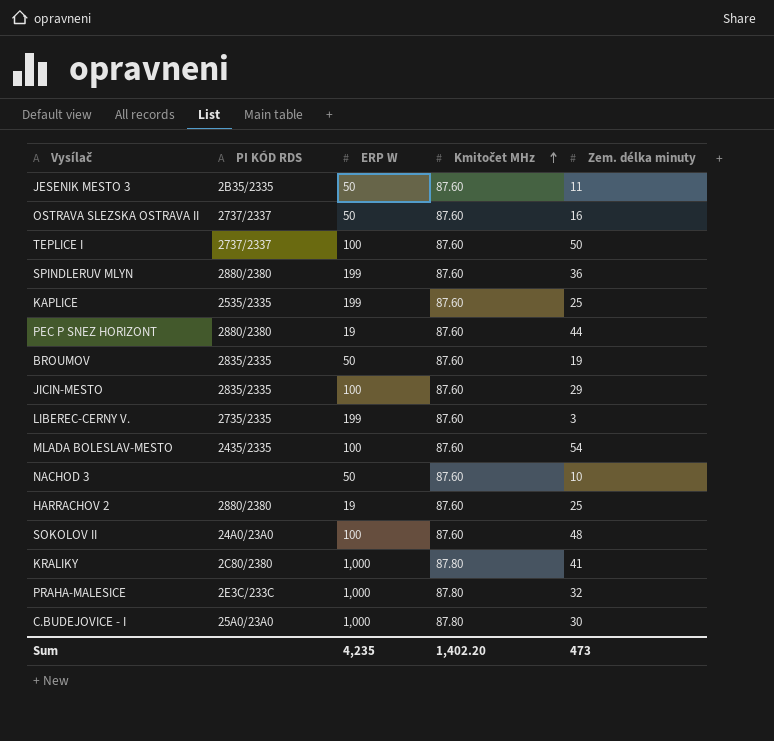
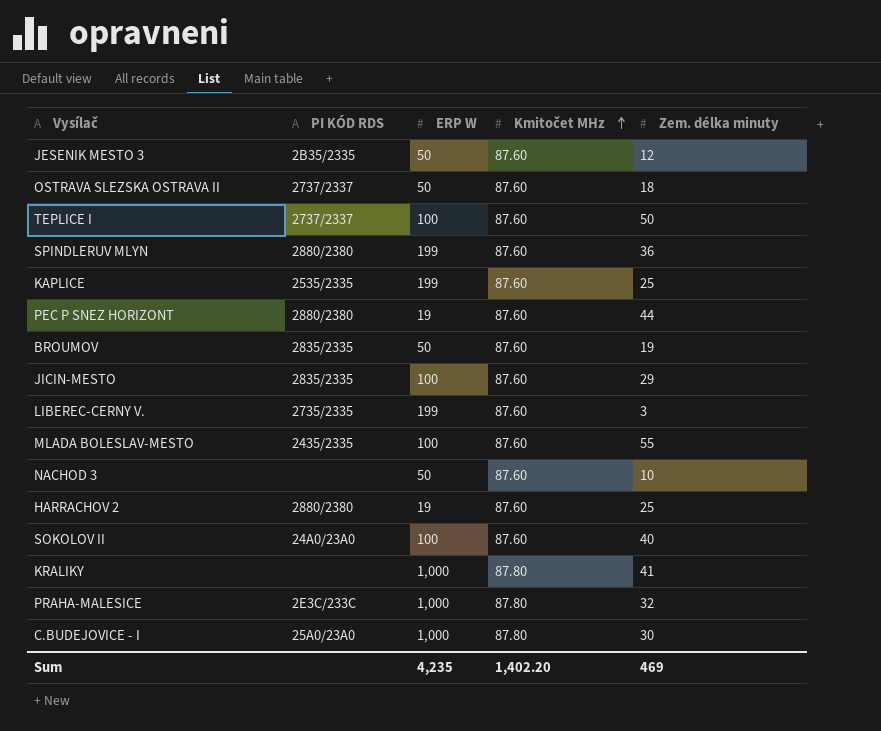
JESENIK MESTO 3 | Zem. délka minuty: 11 -> 12
OSTRAVA SLEZSKA OSTRAVA II | Zem. délka minuty: 16 -> 18
MLADA BOLESLAV-MESTO | Zem. délka minuty: 54 -> 55
SOKOLOV II | Zem. délka minuty: 48 -> 40
KRALIKY | PI KÓD RDS: 2C80/2380 -> none
Sum | Zem. délka minuty: 473 -> 469

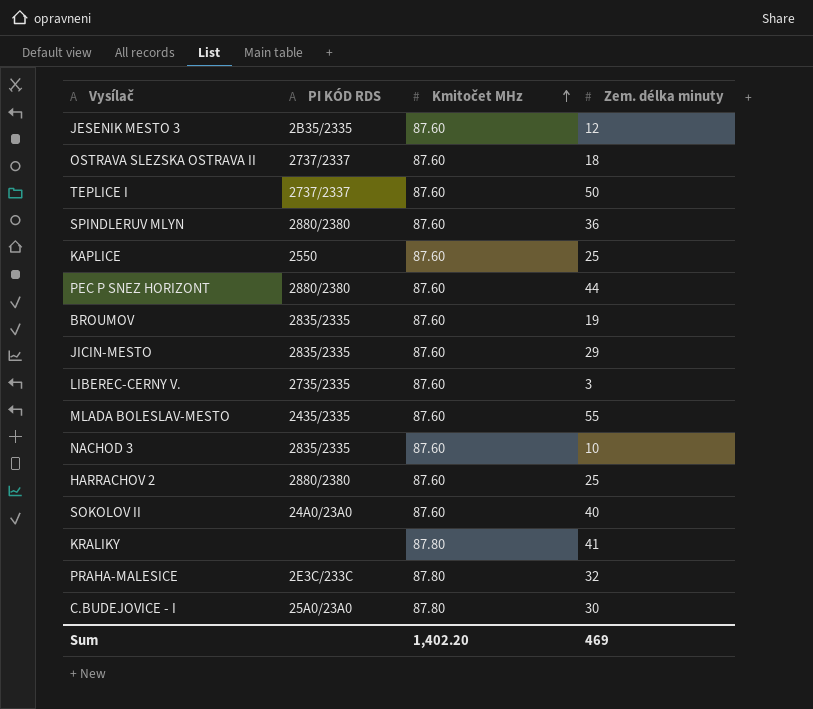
column ERP W | position: 3 -> none
KAPLICE | PI KÓD RDS: 2535/2335 -> 2550
NACHOD 3 | PI KÓD RDS: none -> 2835/2335

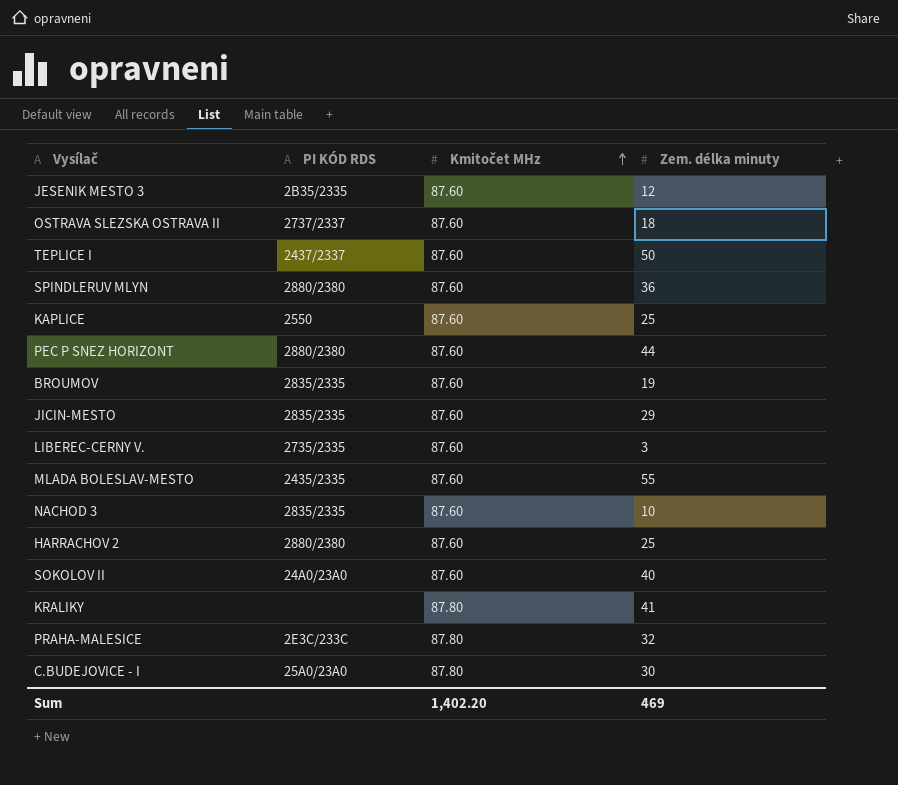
TEPLICE I | PI KÓD RDS: 2737/2337 -> 2437/2337

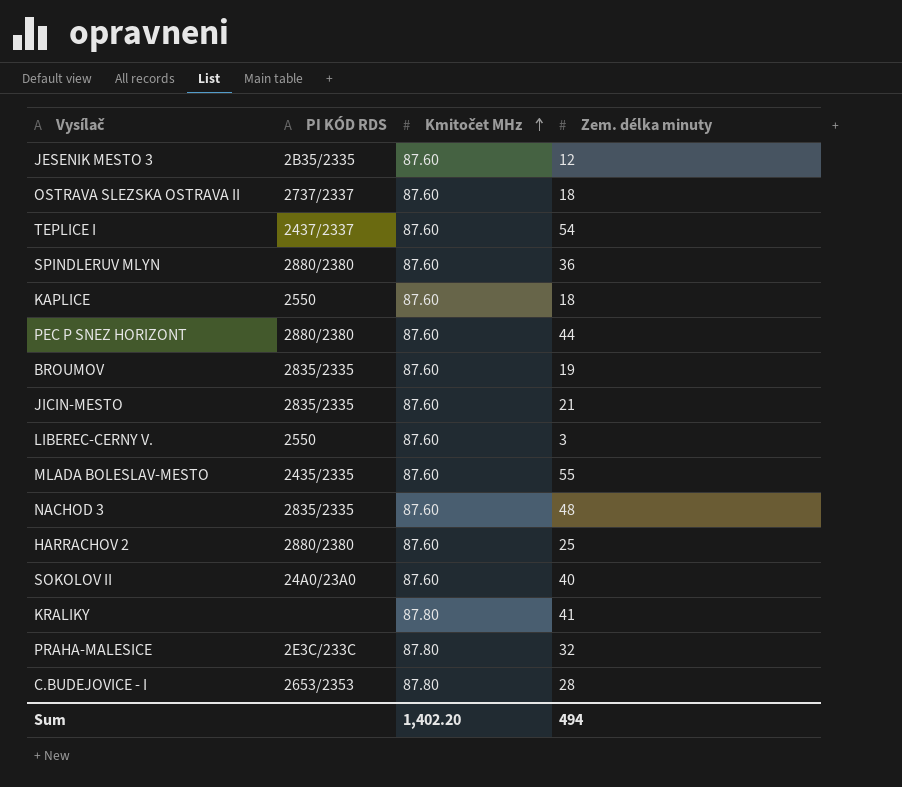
TEPLICE I | Zem. délka minuty: 50 -> 54
KAPLICE | Zem. délka minuty: 25 -> 18
JICIN-MESTO | Zem. délka minuty: 29 -> 21
LIBEREC-CERNY V. | PI KÓD RDS: 2735/2335 -> 2550
NACHOD 3 | Zem. délka minuty: 10 -> 48
C.BUDEJOVICE - I | PI KÓD RDS: 25A0/23A0 -> 2653/2353
C.BUDEJOVICE - I | Zem. délka minuty: 30 -> 28
Sum | Zem. délka minuty: 469 -> 494

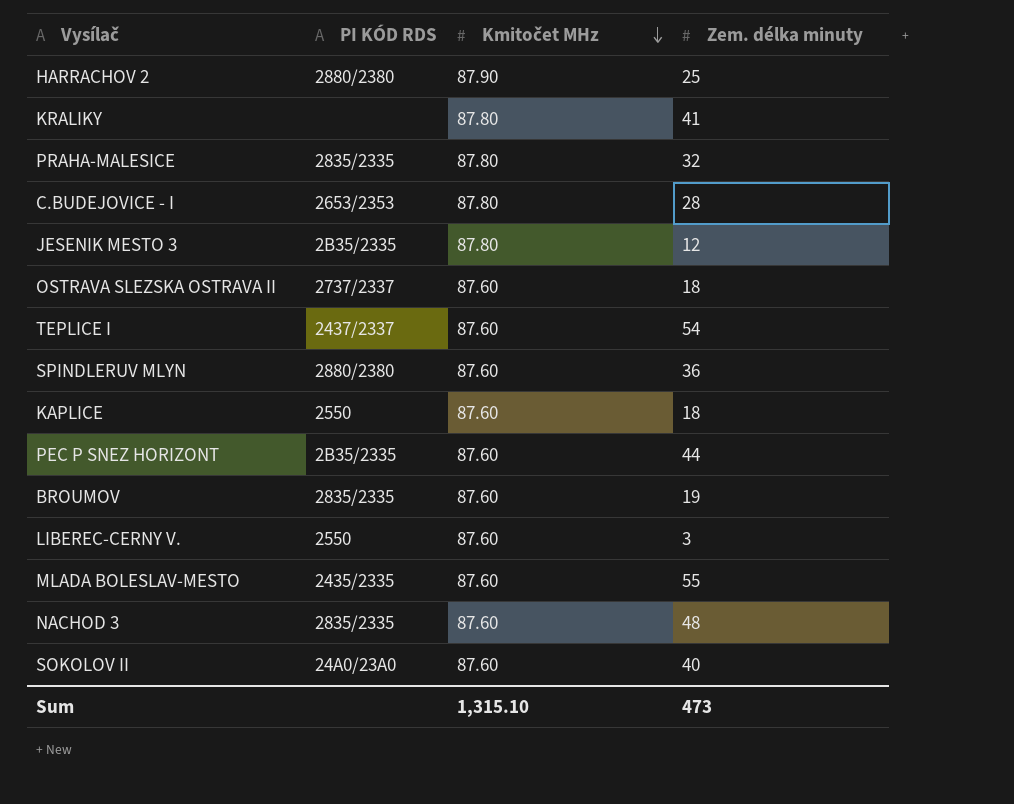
row order: Kmitočet MHz ascending -> Kmitočet MHz descending
row JICIN-MESTO: 2835/2335 | 87.60 | 21 -> none
HARRACHOV 2 | Kmitočet MHz: 87.60 -> 87.90
PRAHA-MALESICE | PI KÓD RDS: 2E3C/233C -> 2835/2335
JESENIK MESTO 3 | Kmitočet MHz: 87.60 -> 87.80
PEC P SNEZ HORIZONT | PI KÓD RDS: 2880/2380 -> 2B35/2335
Sum | Kmitočet MHz: 1,402.20 -> 1,315.10
Sum | Zem. délka minuty: 494 -> 473

